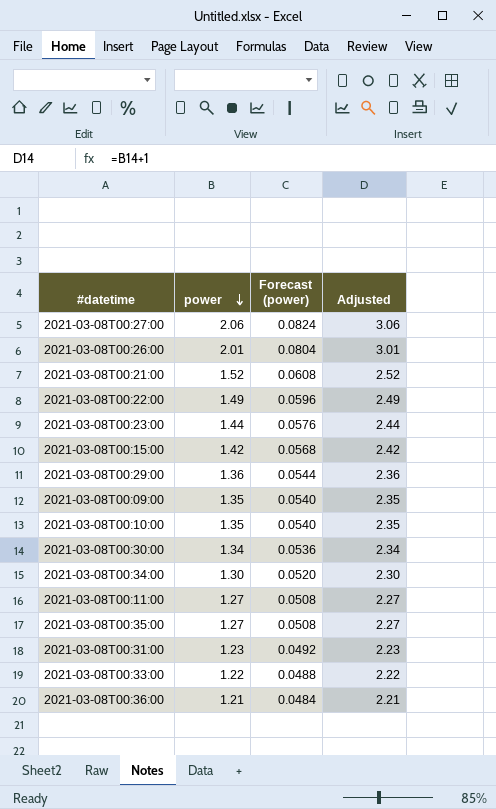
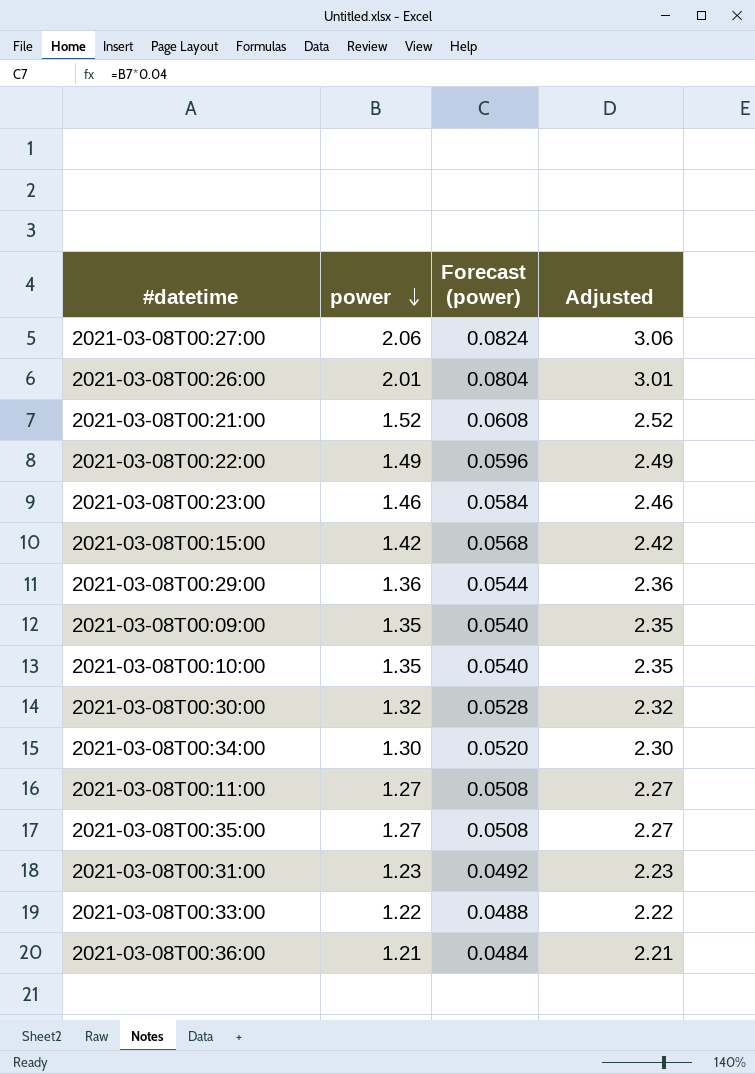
2021-03-08T00:23:00 | power: 1.44 -> 1.46
2021-03-08T00:23:00 | Forecast (power): 0.0576 -> 0.0584
2021-03-08T00:23:00 | Adjusted: 2.44 -> 2.46
2021-03-08T00:30:00 | power: 1.34 -> 1.32
2021-03-08T00:30:00 | Forecast (power): 0.0536 -> 0.0528
2021-03-08T00:30:00 | Adjusted: 2.34 -> 2.32

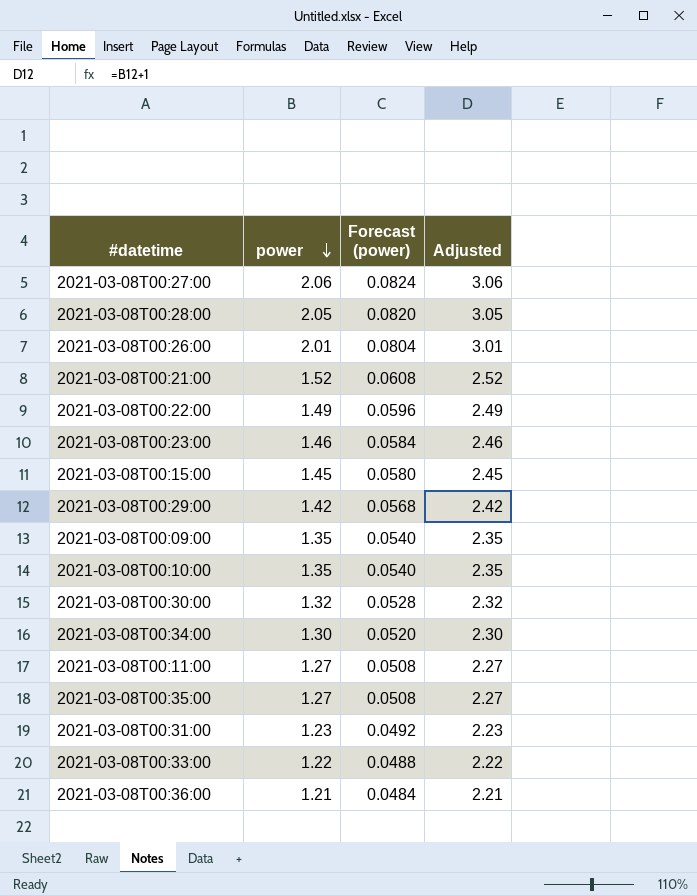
row 2021-03-08T00:28:00: none -> 2.05 | 0.0820 | 3.05
2021-03-08T00:15:00 | power: 1.42 -> 1.45
2021-03-08T00:15:00 | Forecast (power): 0.0568 -> 0.0580
2021-03-08T00:15:00 | Adjusted: 2.42 -> 2.45
2021-03-08T00:29:00 | power: 1.36 -> 1.42
2021-03-08T00:29:00 | Forecast (power): 0.0544 -> 0.0568
2021-03-08T00:29:00 | Adjusted: 2.36 -> 2.42

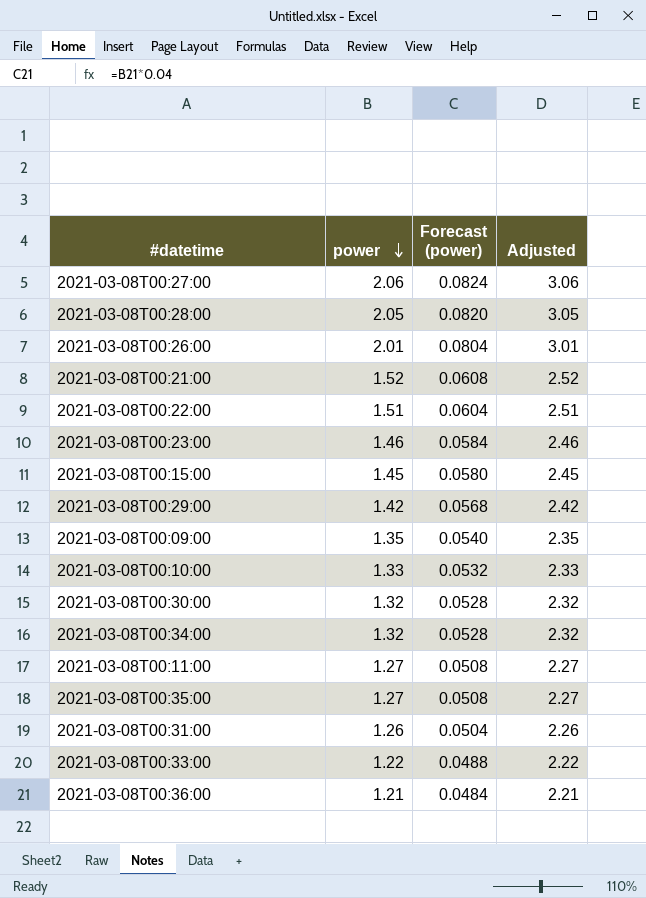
2021-03-08T00:22:00 | power: 1.49 -> 1.51
2021-03-08T00:22:00 | Forecast (power): 0.0596 -> 0.0604
2021-03-08T00:22:00 | Adjusted: 2.49 -> 2.51
2021-03-08T00:10:00 | power: 1.35 -> 1.33
2021-03-08T00:10:00 | Forecast (power): 0.0540 -> 0.0532
2021-03-08T00:10:00 | Adjusted: 2.35 -> 2.33
2021-03-08T00:34:00 | power: 1.30 -> 1.32
2021-03-08T00:34:00 | Forecast (power): 0.0520 -> 0.0528
2021-03-08T00:34:00 | Adjusted: 2.30 -> 2.32
2021-03-08T00:31:00 | power: 1.23 -> 1.26
2021-03-08T00:31:00 | Forecast (power): 0.0492 -> 0.0504
2021-03-08T00:31:00 | Adjusted: 2.23 -> 2.26

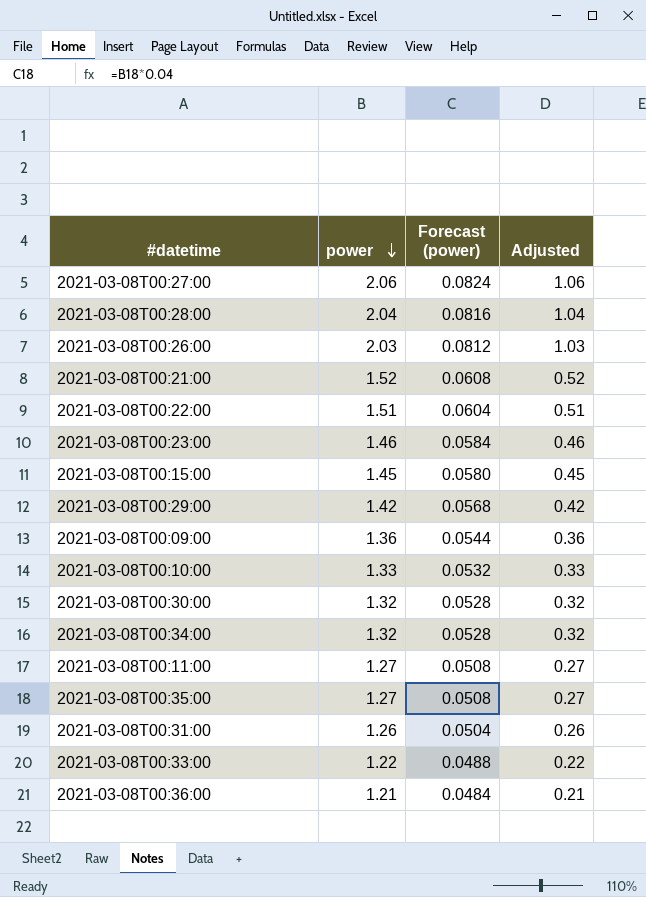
column Adjusted | formula: [power] + 1 -> [power] - 1
2021-03-08T00:28:00 | power: 2.05 -> 2.04
2021-03-08T00:28:00 | Forecast (power): 0.0820 -> 0.0816
2021-03-08T00:26:00 | power: 2.01 -> 2.03
2021-03-08T00:26:00 | Forecast (power): 0.0804 -> 0.0812
2021-03-08T00:09:00 | power: 1.35 -> 1.36
2021-03-08T00:09:00 | Forecast (power): 0.0540 -> 0.0544

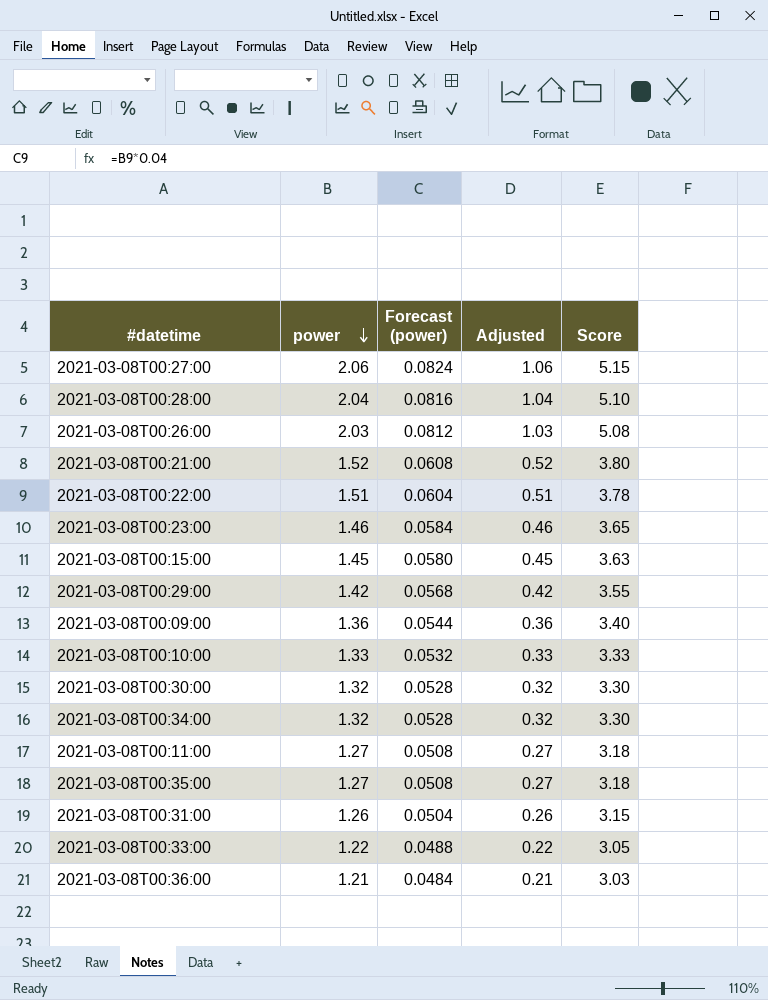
column Score | formula: none -> [power] * 2.5

